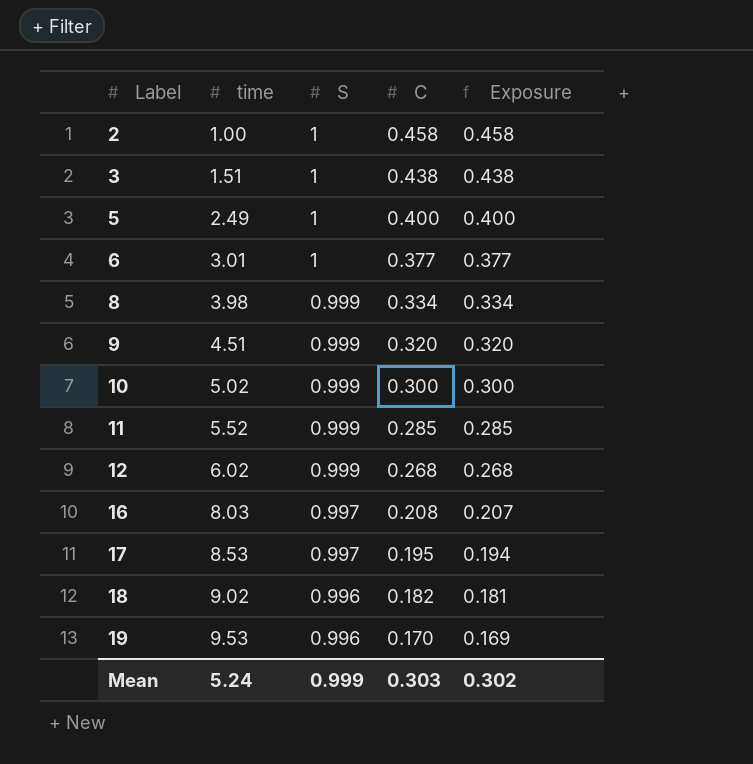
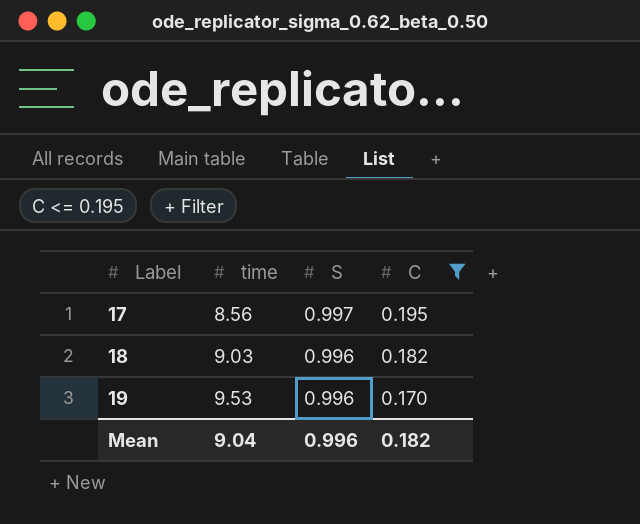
filter: none -> C <= 0.195
column Exposure | formula: [S] * [C] -> none
17 | time: 8.53 -> 8.56
18 | time: 9.02 -> 9.03
Mean | time: 5.24 -> 9.04
Mean | S: 0.999 -> 0.996
Mean | C: 0.303 -> 0.182

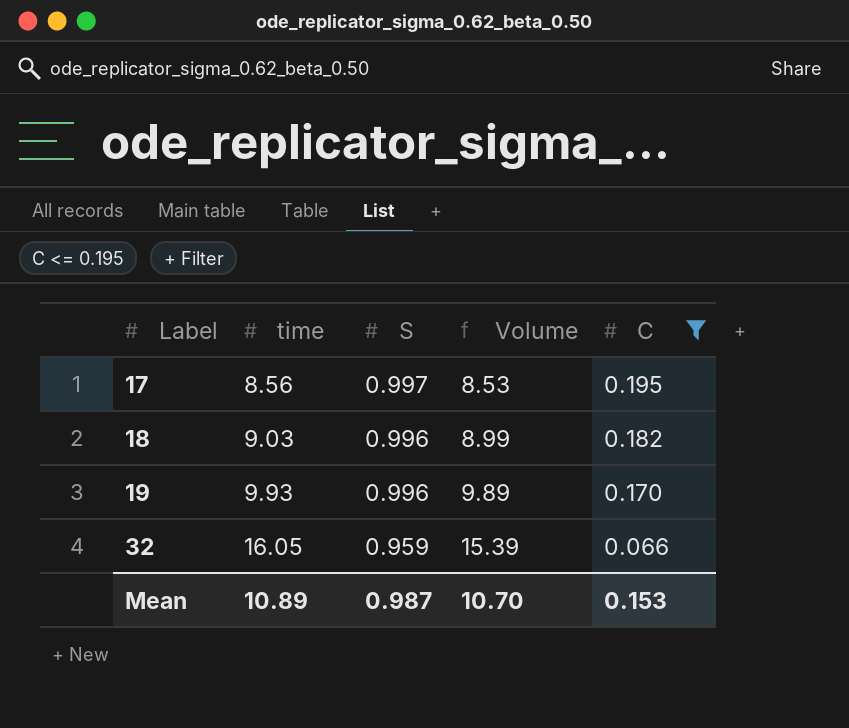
column Volume | formula: none -> [time] * [S]
19 | time: 9.53 -> 9.93
row 32: none -> 16.05 | 0.959 | 15.39 | 0.066
Mean | time: 9.04 -> 10.89
Mean | S: 0.996 -> 0.987
Mean | C: 0.182 -> 0.153

